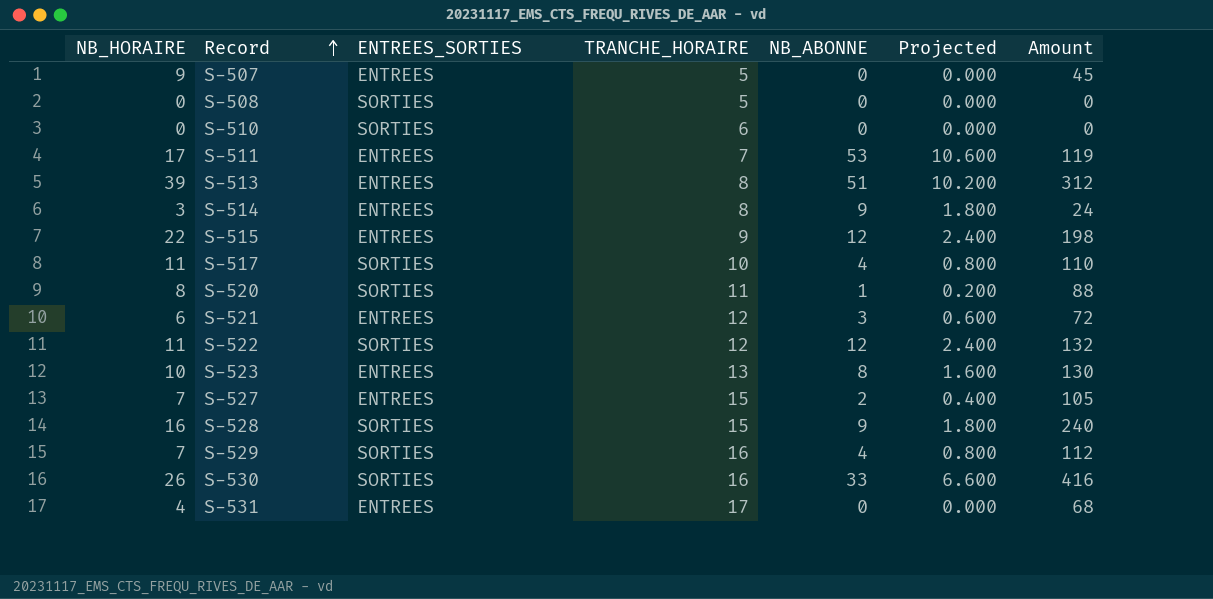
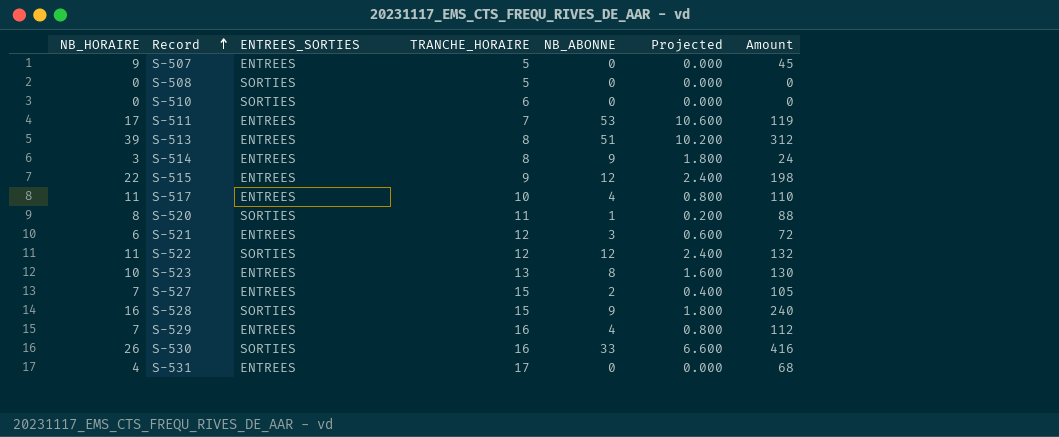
S-517 | ENTREES_SORTIES: SORTIES -> ENTREES
S-529 | ENTREES_SORTIES: SORTIES -> ENTREES

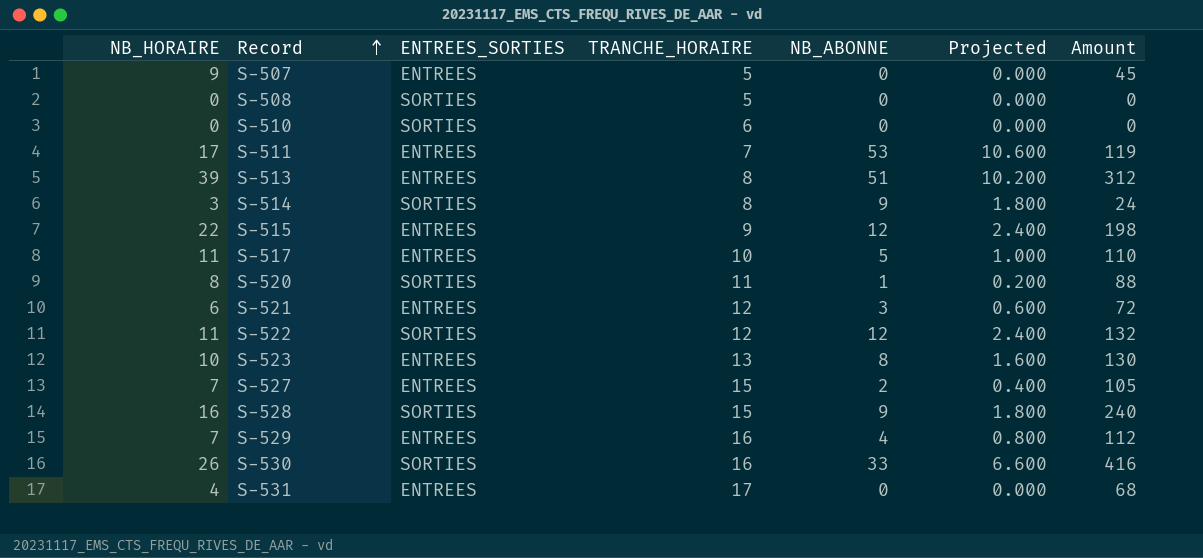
S-514 | ENTREES_SORTIES: ENTREES -> SORTIES
S-517 | NB_ABONNE: 4 -> 5
S-517 | Projected: 0.800 -> 1.000

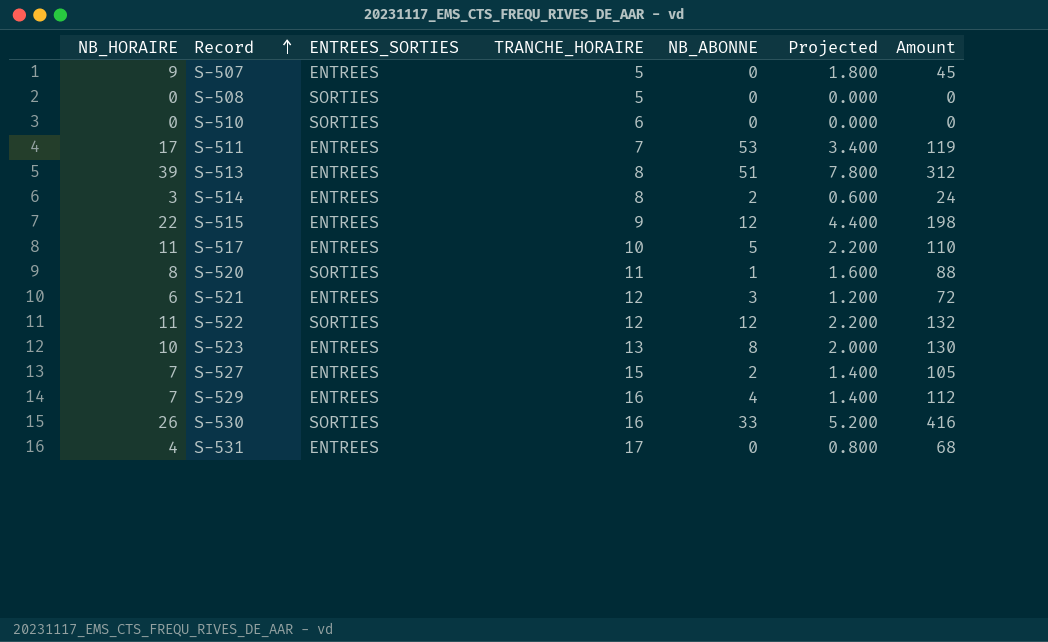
column Projected | formula: [NB_ABONNE] * 0.2 -> [NB_HORAIRE] * 0.2
row S-528: 16 | SORTIES | 15 | 9 | 1.800 | 240 -> none
S-514 | ENTREES_SORTIES: SORTIES -> ENTREES
S-514 | NB_ABONNE: 9 -> 2

